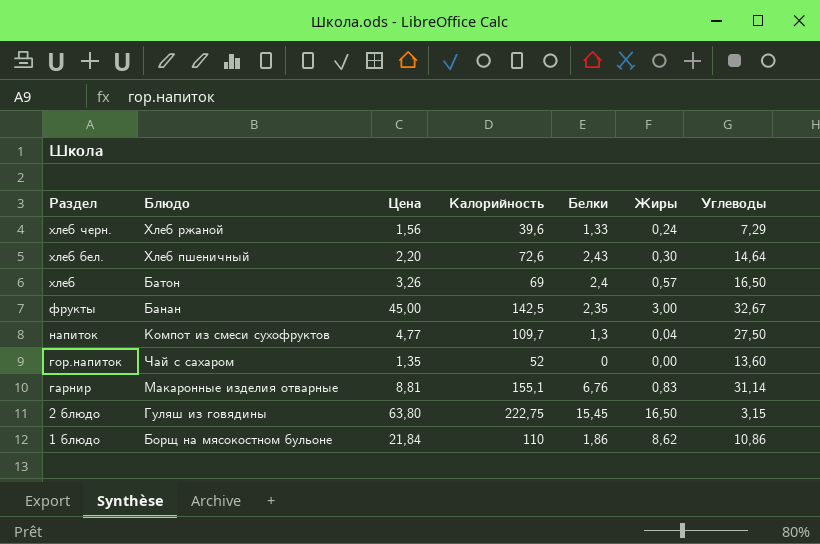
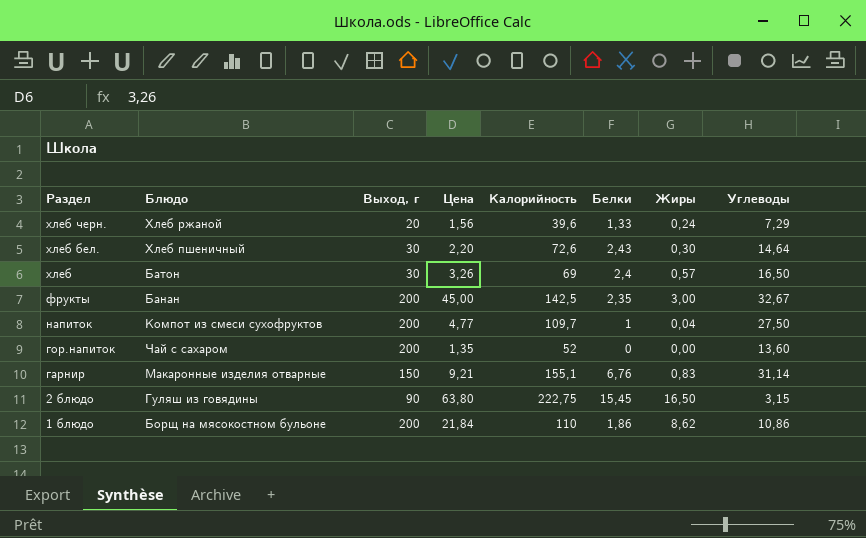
column Выход, г | position: none -> 3
напиток | Белки: 1,3 -> 1
гарнир | Цена: 8,81 -> 9,21

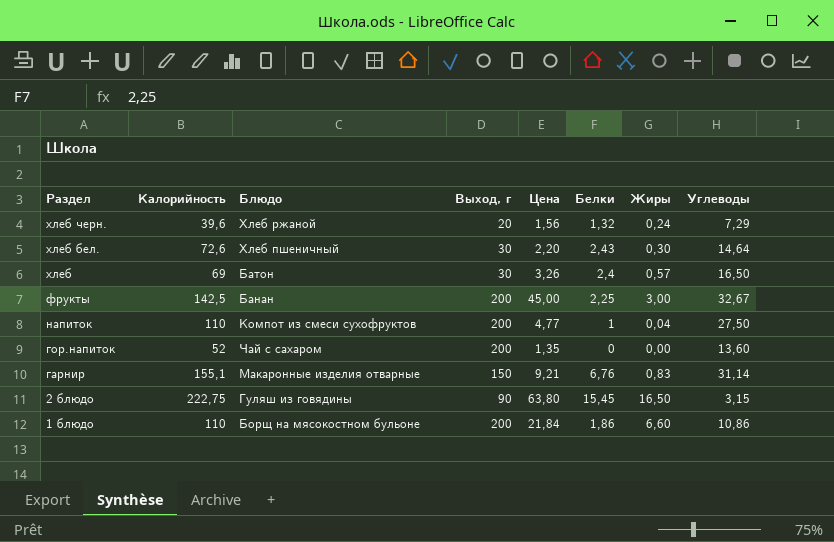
column Калорийность | position: 5 -> 2
хлеб черн. | Белки: 1,33 -> 1,32
фрукты | Белки: 2,35 -> 2,25
напиток | Калорийность: 109,7 -> 110
1 блюдо | Жиры: 8,62 -> 6,60

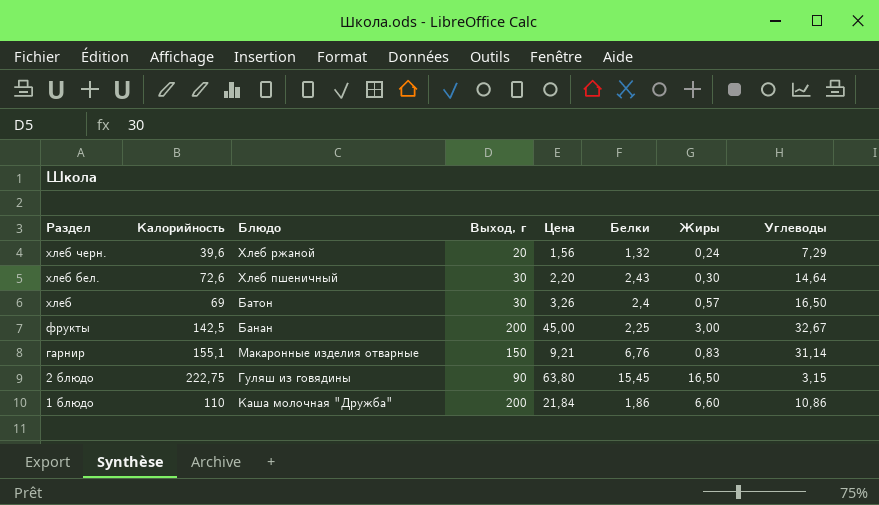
row напиток: 110 | Компот из смеси сухофруктов | 200 | 4,77 | 1 | 0,04 | 27,50 -> none
row гор.напиток: 52 | Чай с сахаром | 200 | 1,35 | 0 | 0,00 | 13,60 -> none
1 блюдо | Блюдо: Борщ на мясокостном бульоне -> Каша молочная "Дружба"

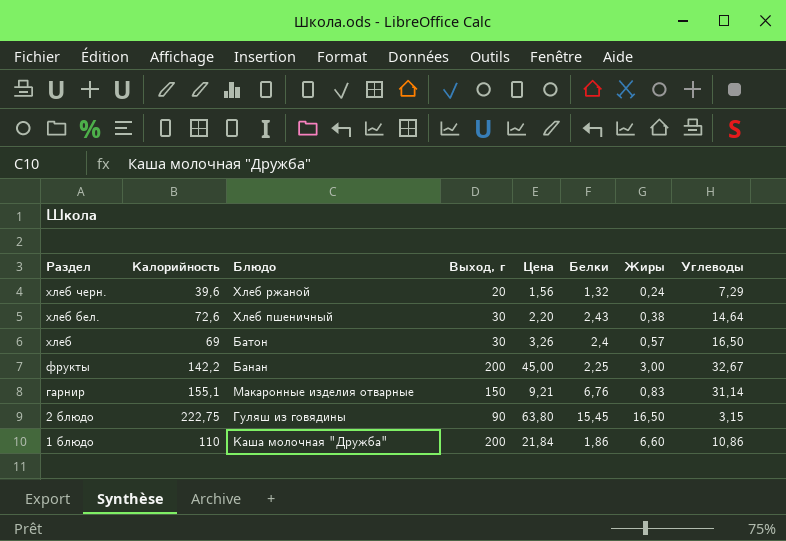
хлеб бел. | Жиры: 0,30 -> 0,38
фрукты | Калорийность: 142,5 -> 142,2

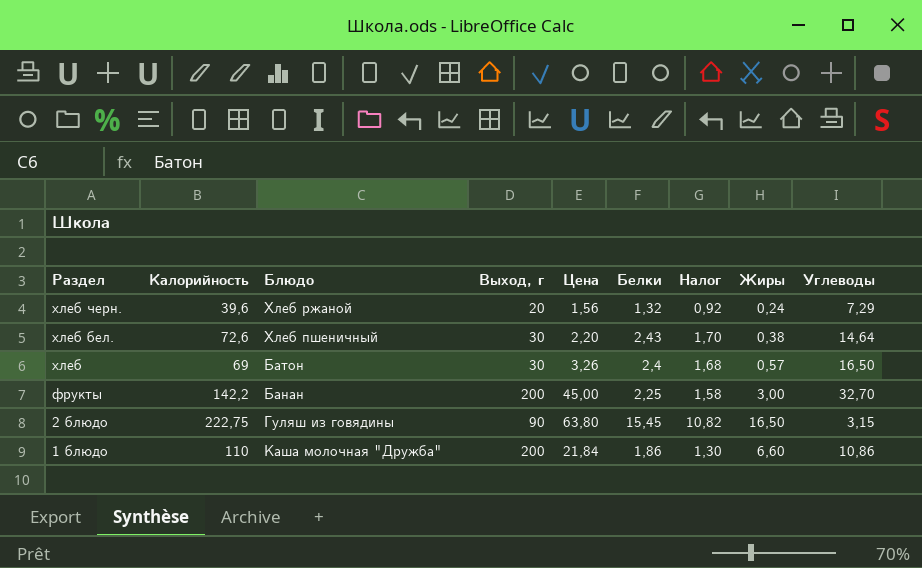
column Налог | formula: none -> [Белки] * 0,7
row гарнир: 155,1 | Макаронные изделия отварные | 150 | 9,21 | 6,76 | 0,83 | 31,14 -> none
фрукты | Углеводы: 32,67 -> 32,70

